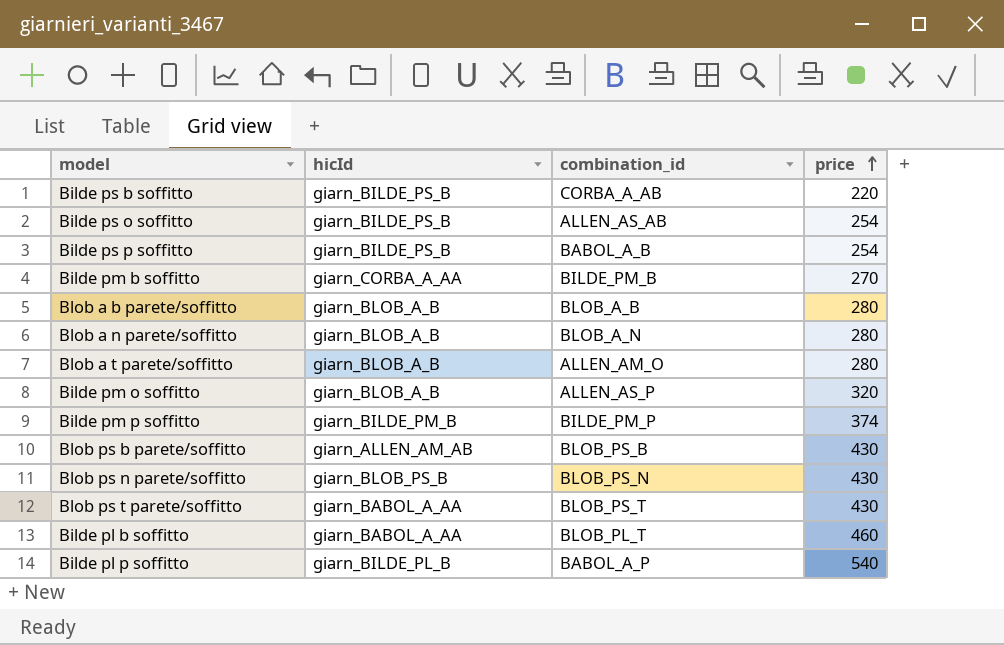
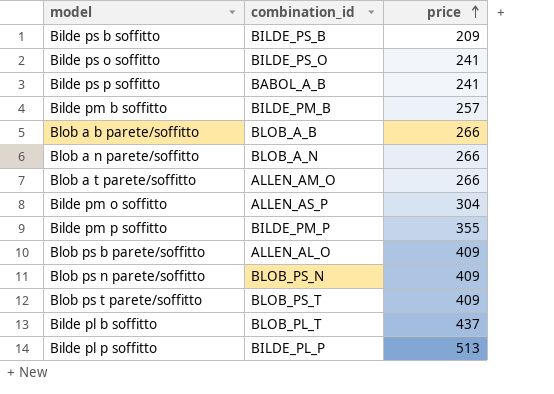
column hicId | position: 2 -> none
Bilde ps b soffitto | combination_id: CORBA_A_AB -> BILDE_PS_B
Bilde ps b soffitto | price: 220 -> 209
Bilde ps o soffitto | combination_id: ALLEN_AS_AB -> BILDE_PS_O
Bilde ps o soffitto | price: 254 -> 241
Bilde ps p soffitto | price: 254 -> 241
Bilde pm b soffitto | price: 270 -> 257
Blob a b parete/soffitto | price: 280 -> 266
Blob a n parete/soffitto | price: 280 -> 266
Blob a t parete/soffitto | price: 280 -> 266
Bilde pm o soffitto | price: 320 -> 304
Bilde pm p soffitto | price: 374 -> 355
Blob ps b parete/soffitto | combination_id: BLOB_PS_B -> ALLEN_AL_O
Blob ps b parete/soffitto | price: 430 -> 409
Blob ps n parete/soffitto | price: 430 -> 409
Blob ps t parete/soffitto | price: 430 -> 409
Bilde pl b soffitto | price: 460 -> 437
Bilde pl p soffitto | combination_id: BABOL_A_P -> BILDE_PL_P
Bilde pl p soffitto | price: 540 -> 513

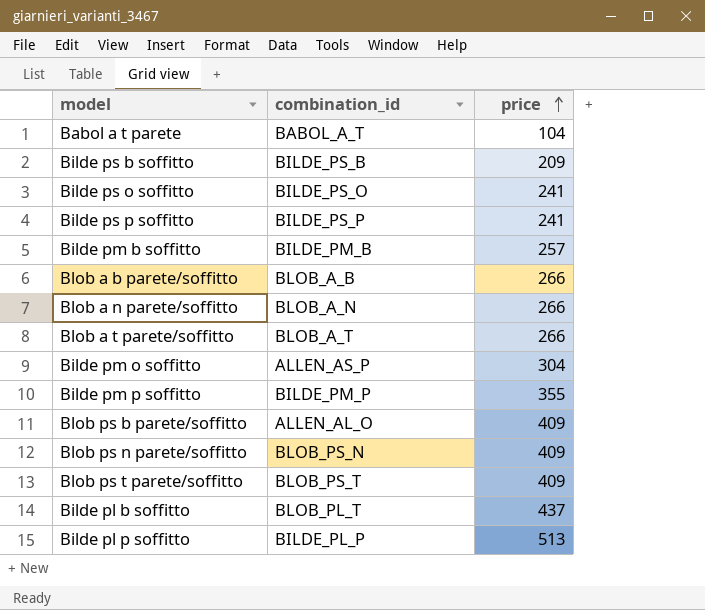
row Babol a t parete: none -> BABOL_A_T | 104
Bilde ps p soffitto | combination_id: BABOL_A_B -> BILDE_PS_P
Blob a t parete/soffitto | combination_id: ALLEN_AM_O -> BLOB_A_T

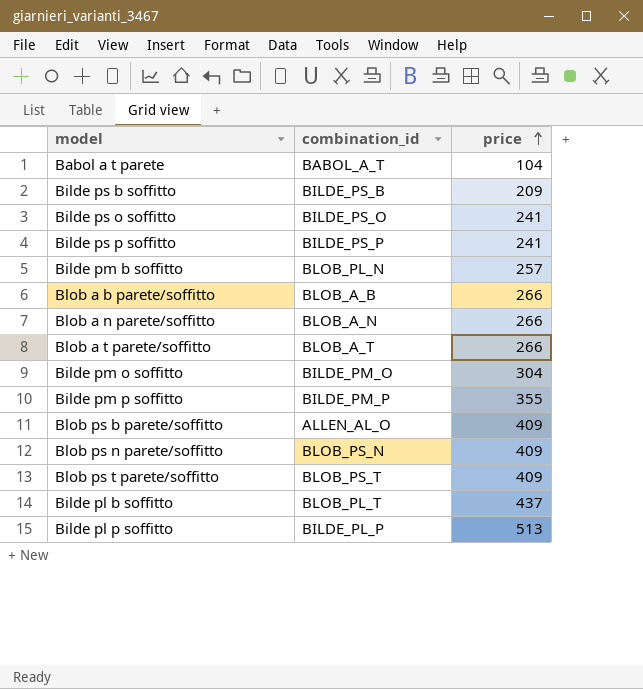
Bilde pm b soffitto | combination_id: BILDE_PM_B -> BLOB_PL_N
Bilde pm o soffitto | combination_id: ALLEN_AS_P -> BILDE_PM_O

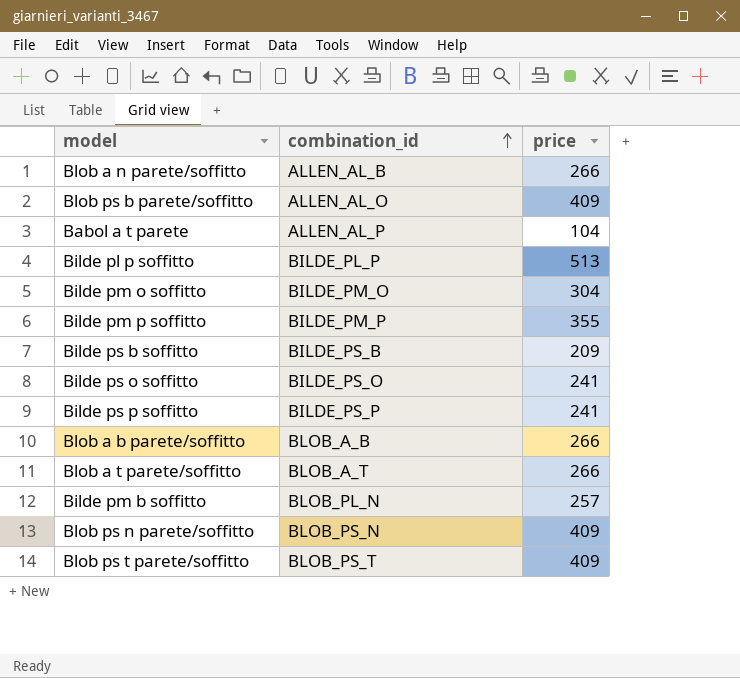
row order: price ascending -> combination_id ascending
row Bilde pl b soffitto: BLOB_PL_T | 437 -> none
Blob a n parete/soffitto | combination_id: BLOB_A_N -> ALLEN_AL_B
Babol a t parete | combination_id: BABOL_A_T -> ALLEN_AL_P

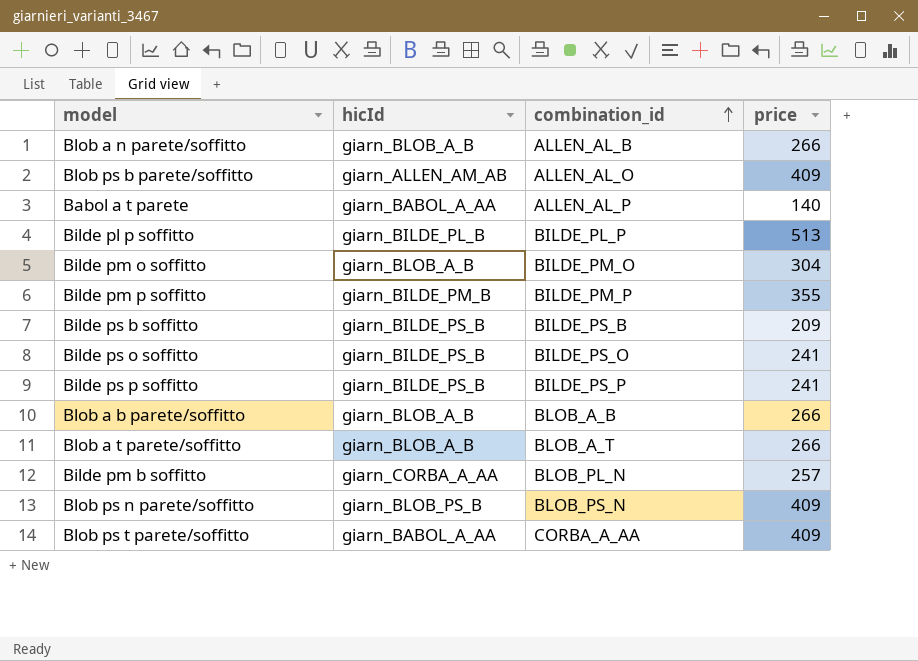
column hicId | position: none -> 2
Babol a t parete | price: 104 -> 140
Blob ps t parete/soffitto | combination_id: BLOB_PS_T -> CORBA_A_AA

